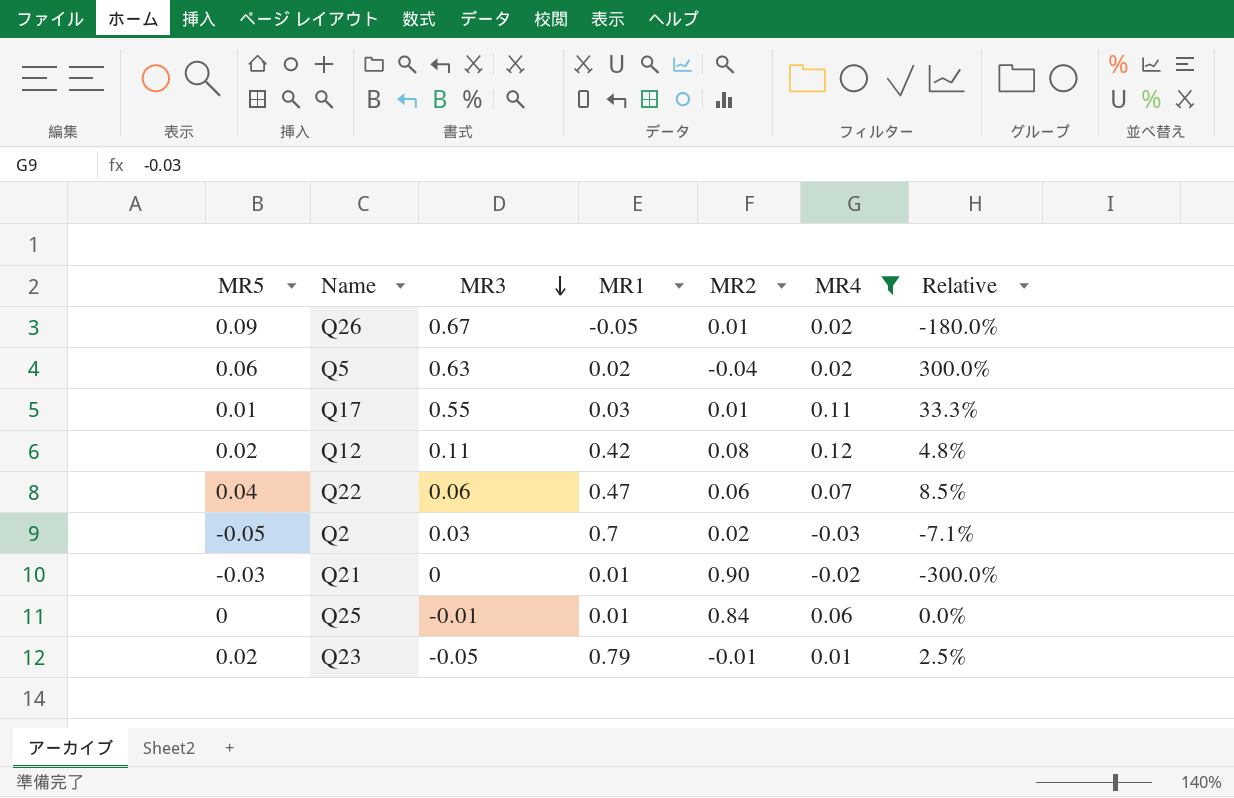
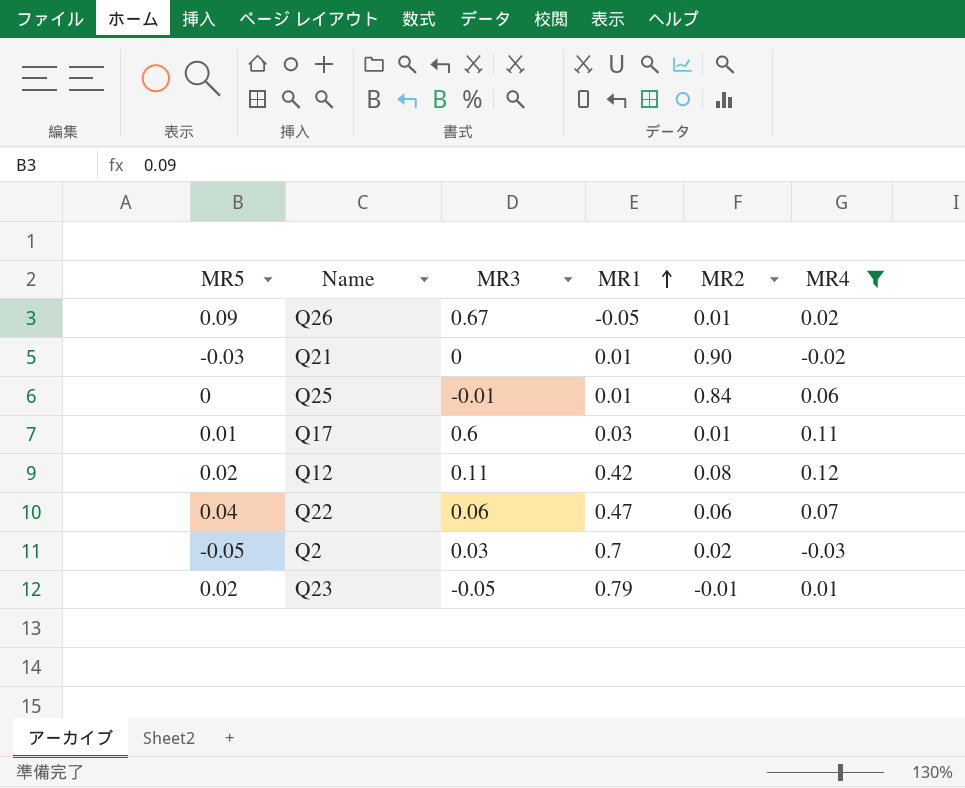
row order: MR3 descending -> MR1 ascending
column Relative | formula: [MR5] / [MR1] -> none
row Q5: 0.06 | 0.63 | 0.02 | -0.04 | 0.02 | 300.0% -> none
Q17 | MR3: 0.55 -> 0.6

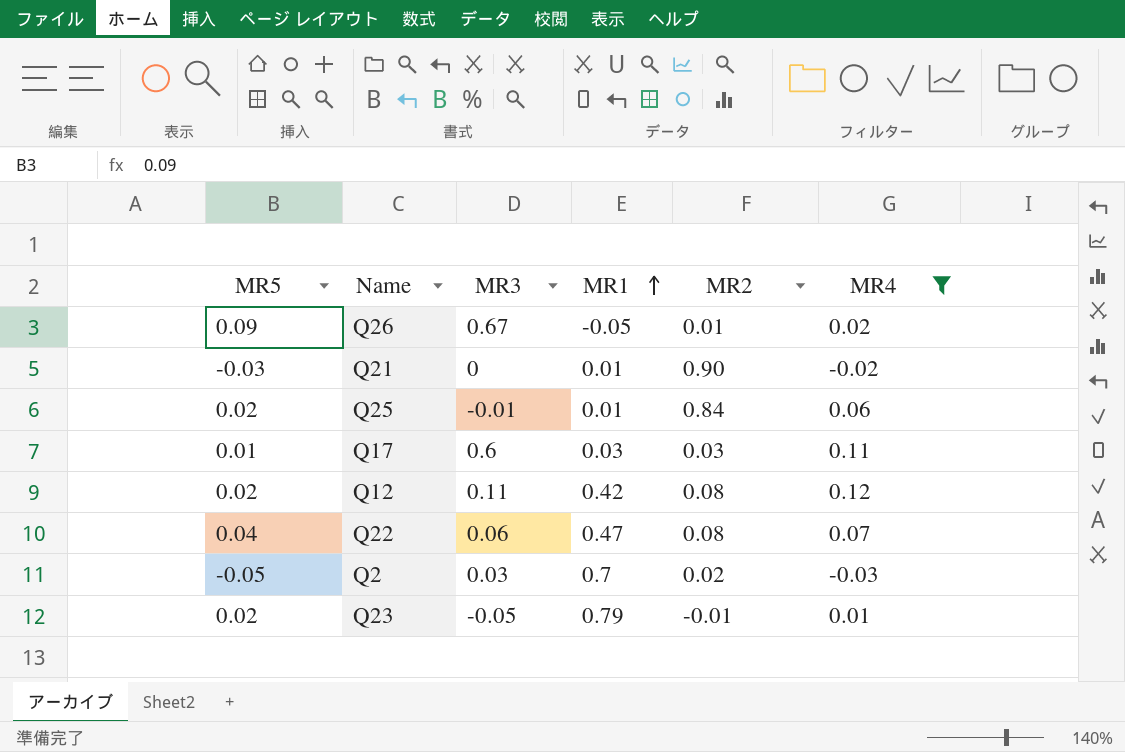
Q25 | MR5: 0 -> 0.02
Q17 | MR2: 0.01 -> 0.03
Q22 | MR2: 0.06 -> 0.08

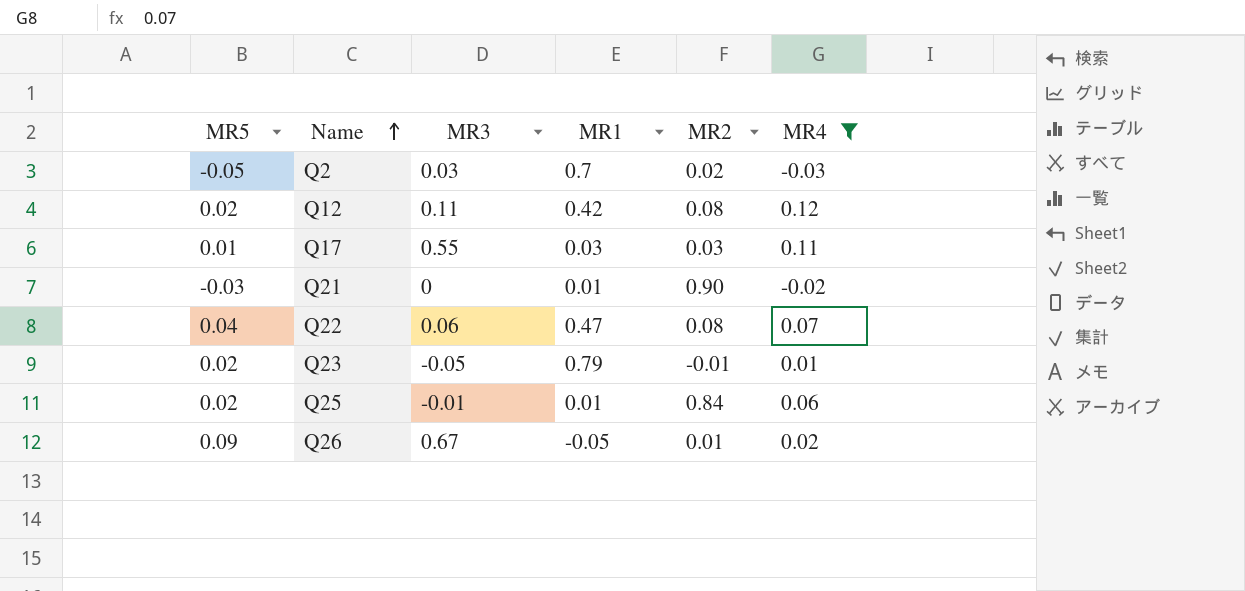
row order: MR1 ascending -> Name ascending
Q17 | MR3: 0.6 -> 0.55

